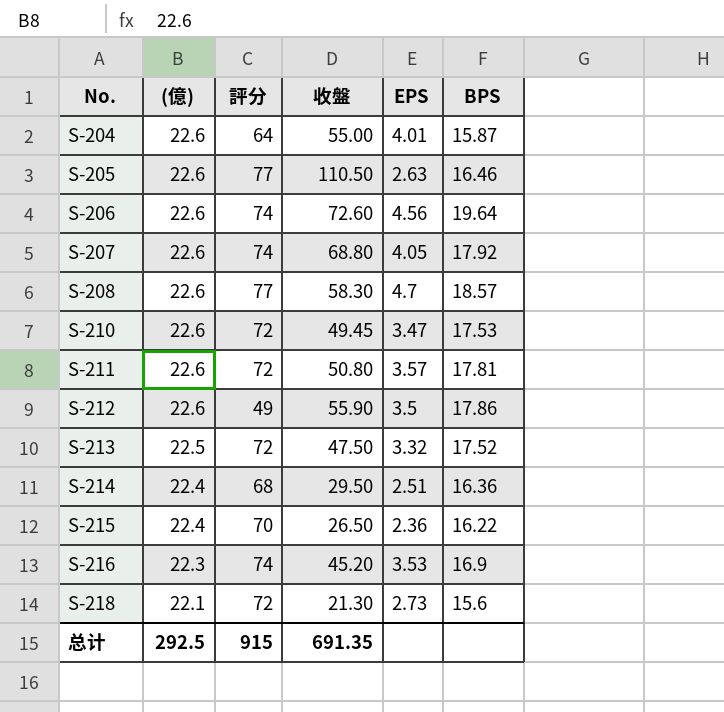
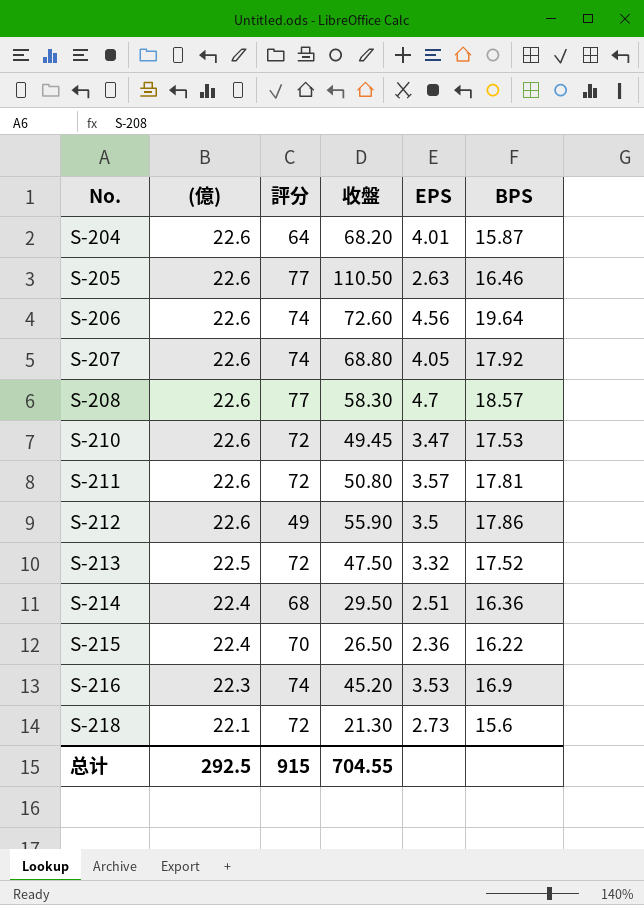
S-204 | 收盤: 55.00 -> 68.20
总计 | 收盤: 691.35 -> 704.55

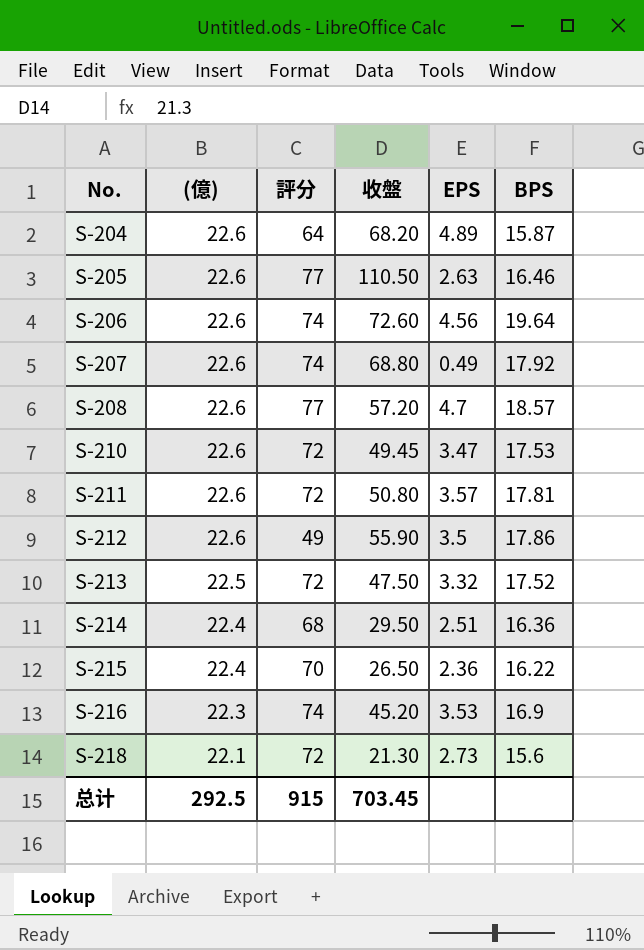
S-204 | EPS: 4.01 -> 4.89
S-207 | EPS: 4.05 -> 0.49
S-208 | 收盤: 58.30 -> 57.20
总计 | 收盤: 704.55 -> 703.45

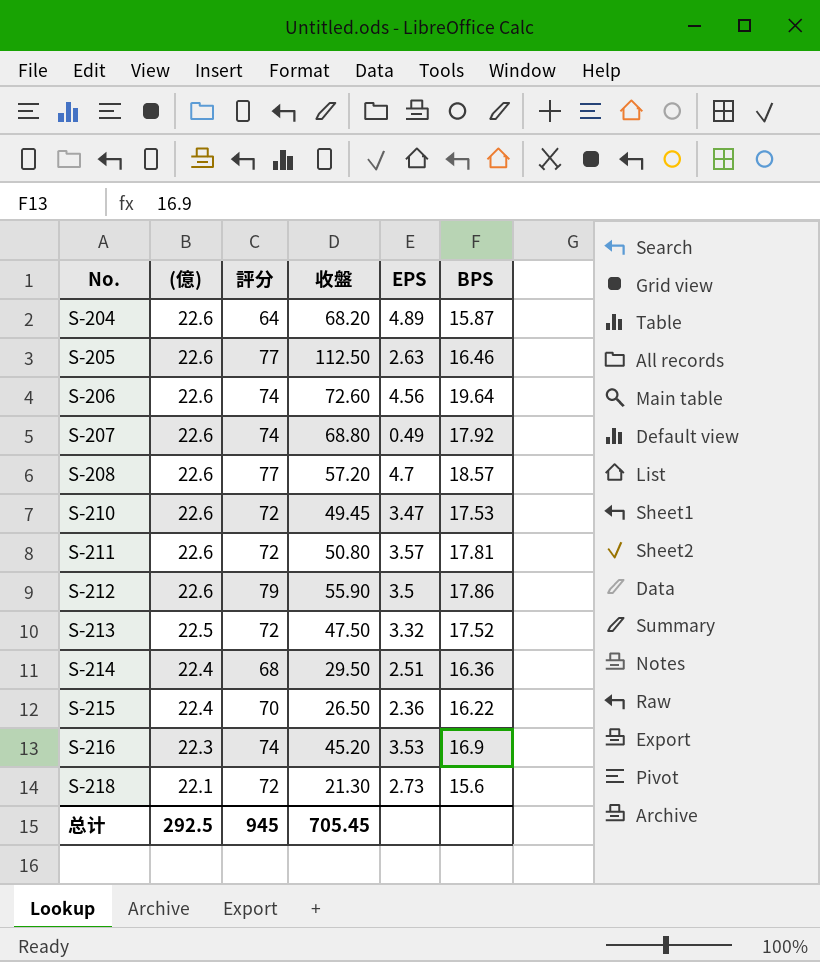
S-205 | 收盤: 110.50 -> 112.50
S-212 | 評分: 49 -> 79
总计 | 評分: 915 -> 945
总计 | 收盤: 703.45 -> 705.45

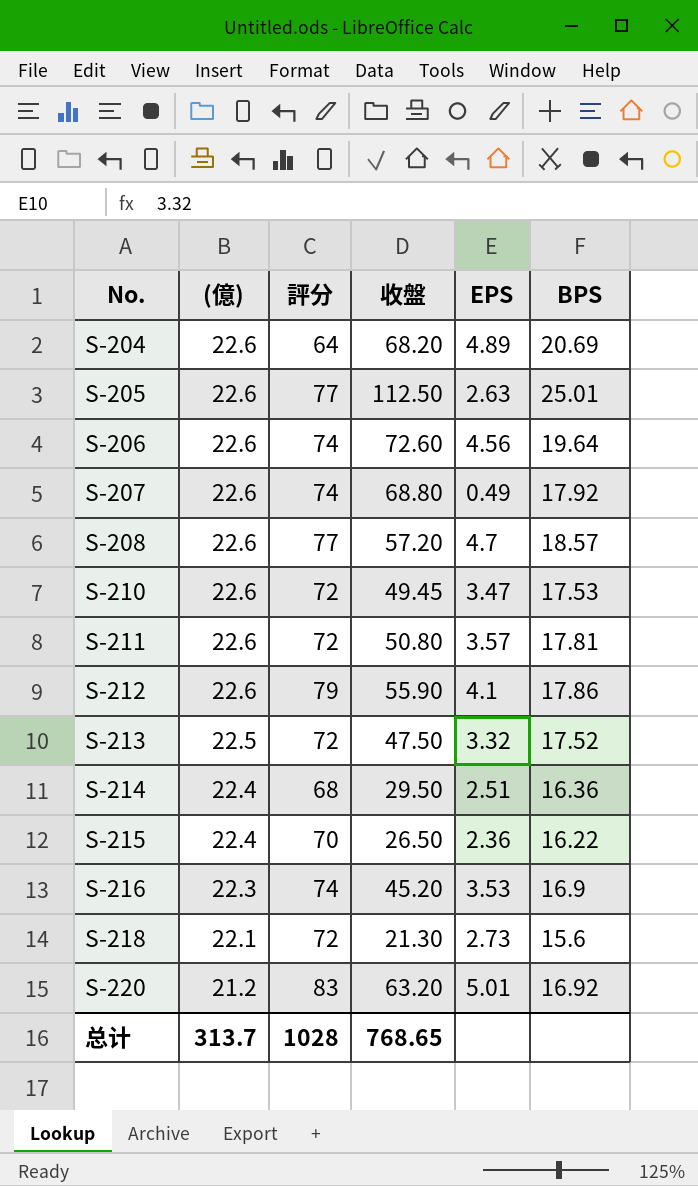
S-204 | BPS: 15.87 -> 20.69
S-205 | BPS: 16.46 -> 25.01
S-212 | EPS: 3.5 -> 4.1
row S-220: none -> 21.2 | 83 | 63.20 | 5.01 | 16.92
总计 | (億): 292.5 -> 313.7
总计 | 評分: 945 -> 1028
总计 | 收盤: 705.45 -> 768.65

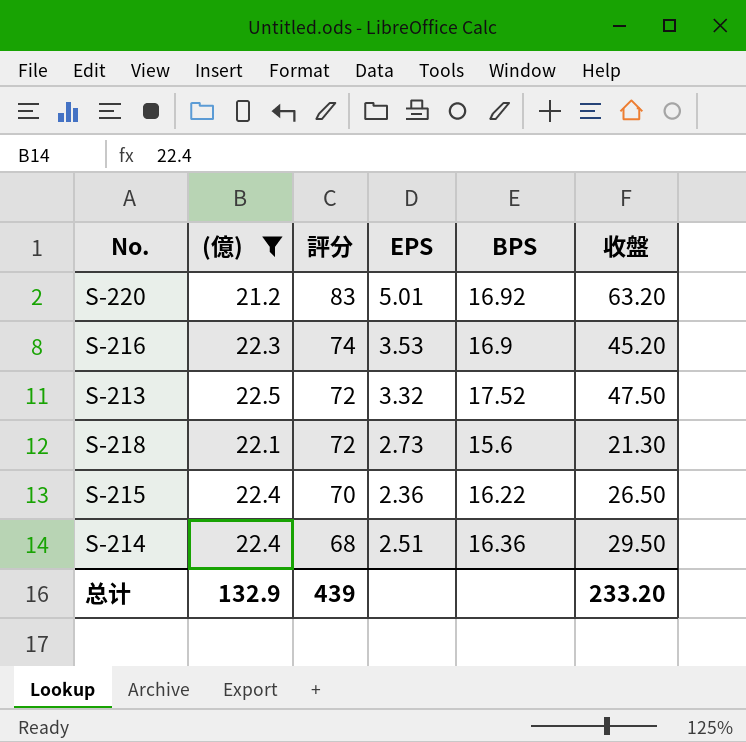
filter: none -> (億) != 22.6
row order: No. ascending -> 評分 descending
column 收盤 | position: 4 -> 6
总计 | (億): 313.7 -> 132.9
总计 | 評分: 1028 -> 439
总计 | 收盤: 768.65 -> 233.20

